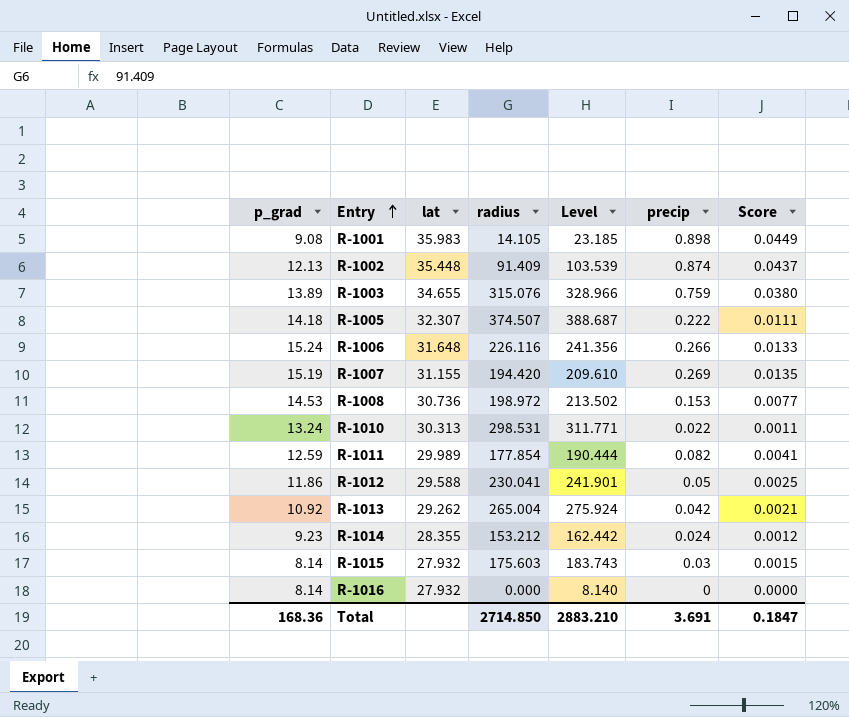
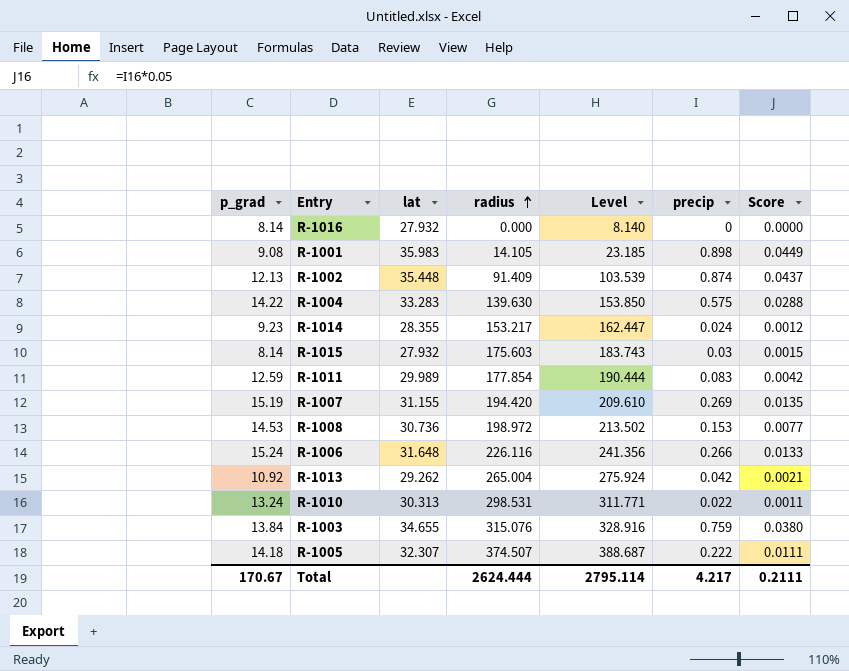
row order: Entry ascending -> radius ascending
row R-1012: 11.86 | 29.588 | 230.041 | 241.901 | 0.05 | 0.0025 -> none
row R-1004: none -> 14.22 | 33.283 | 139.630 | 153.850 | 0.575 | 0.0288
R-1014 | radius: 153.212 -> 153.217
R-1014 | Level: 162.442 -> 162.447
R-1011 | precip: 0.082 -> 0.083
R-1011 | Score: 0.0041 -> 0.0042
R-1003 | p_grad: 13.89 -> 13.84
R-1003 | Level: 328.966 -> 328.916
Total | p_grad: 168.36 -> 170.67
Total | radius: 2714.850 -> 2624.444
Total | Level: 2883.210 -> 2795.114
Total | precip: 3.691 -> 4.217
Total | Score: 0.1847 -> 0.2111

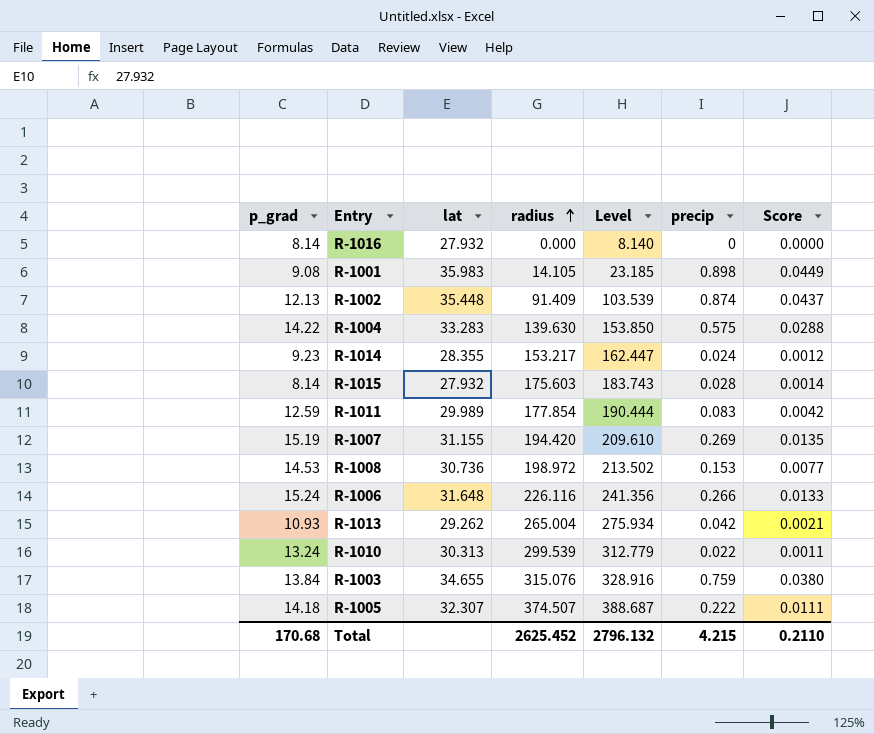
R-1015 | precip: 0.03 -> 0.028
R-1015 | Score: 0.0015 -> 0.0014
R-1013 | p_grad: 10.92 -> 10.93
R-1013 | Level: 275.924 -> 275.934
R-1010 | radius: 298.531 -> 299.539
R-1010 | Level: 311.771 -> 312.779
Total | p_grad: 170.67 -> 170.68
Total | radius: 2624.444 -> 2625.452
Total | Level: 2795.114 -> 2796.132
Total | precip: 4.217 -> 4.215
Total | Score: 0.2111 -> 0.2110

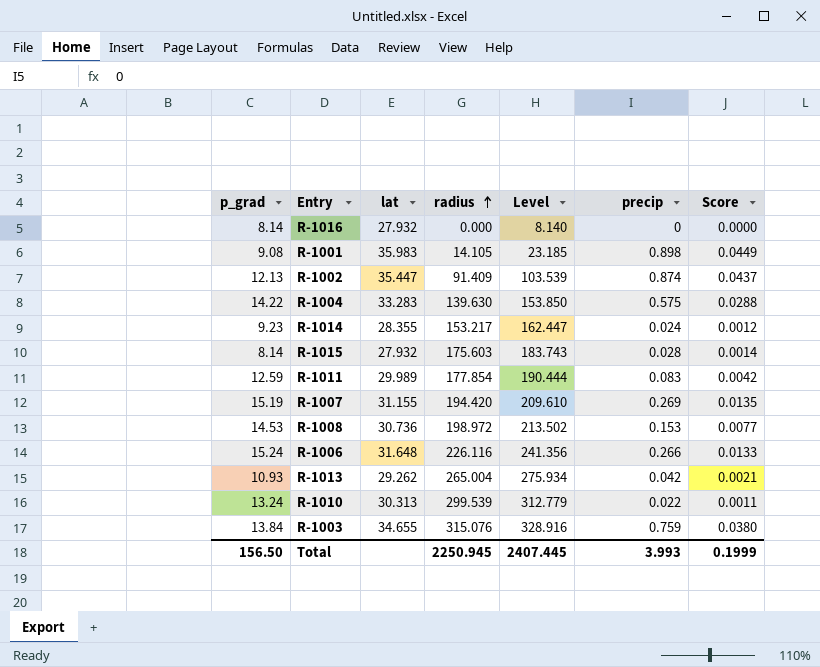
row R-1005: 14.18 | 32.307 | 374.507 | 388.687 | 0.222 | 0.0111 -> none
R-1002 | lat: 35.448 -> 35.447
Total | p_grad: 170.68 -> 156.50
Total | radius: 2625.452 -> 2250.945
Total | Level: 2796.132 -> 2407.445
Total | precip: 4.215 -> 3.993
Total | Score: 0.2110 -> 0.1999

